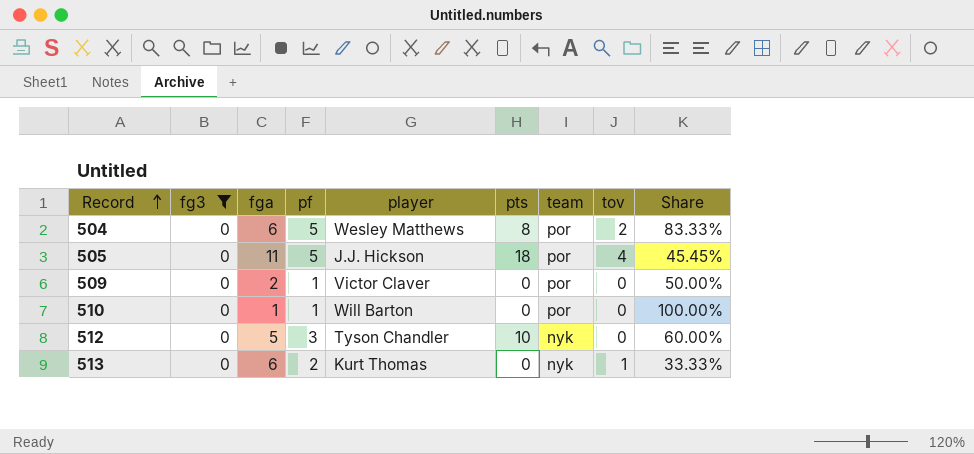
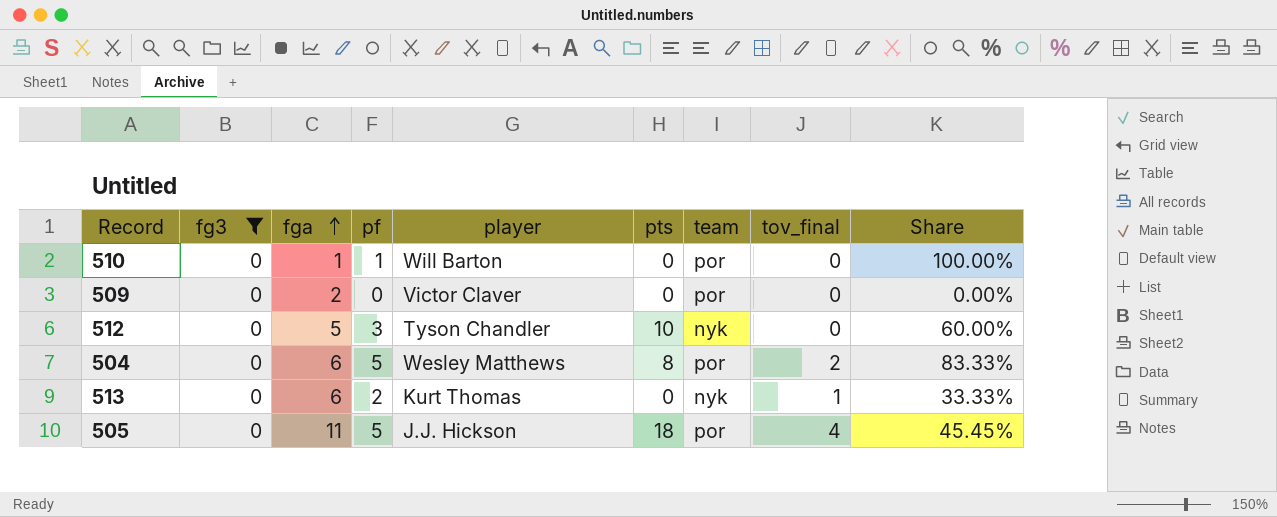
row order: Record ascending -> fga ascending
column name: tov -> tov_final
509 | pf: 1 -> 0
509 | Share: 50.00% -> 0.00%

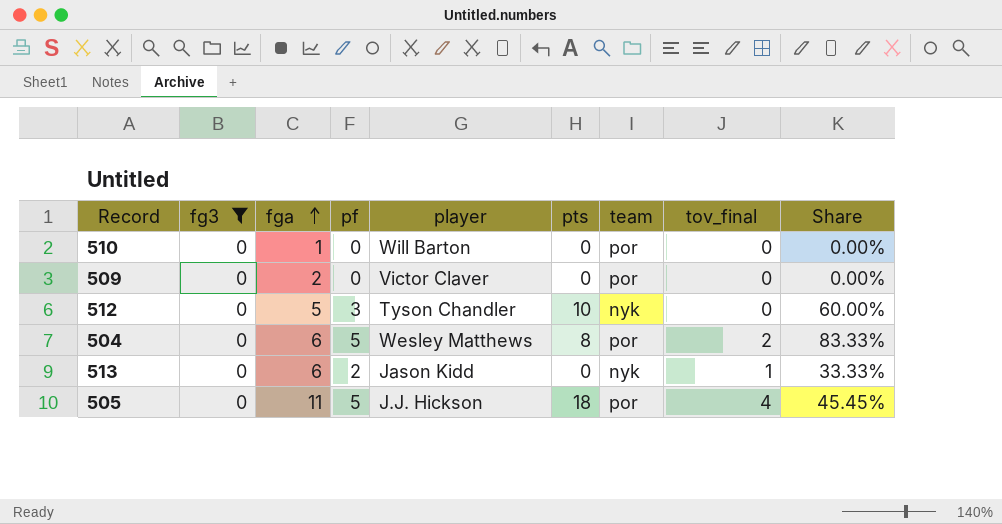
510 | pf: 1 -> 0
510 | Share: 100.00% -> 0.00%
513 | player: Kurt Thomas -> Jason Kidd

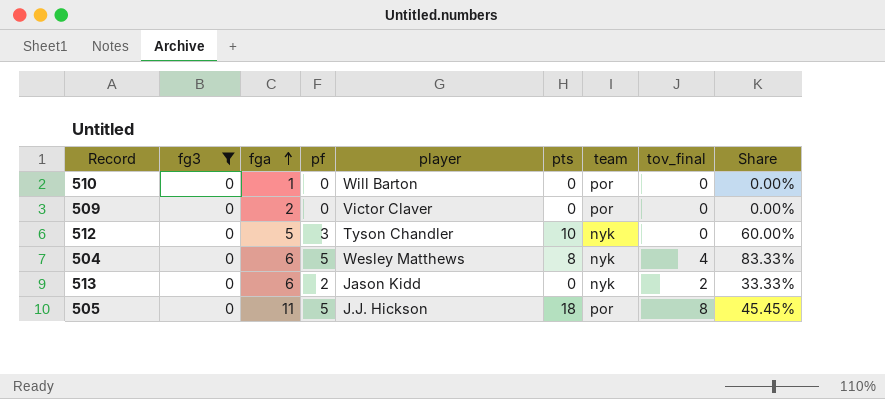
504 | team: por -> nyk
504 | tov_final: 2 -> 4
513 | tov_final: 1 -> 2
505 | tov_final: 4 -> 8

